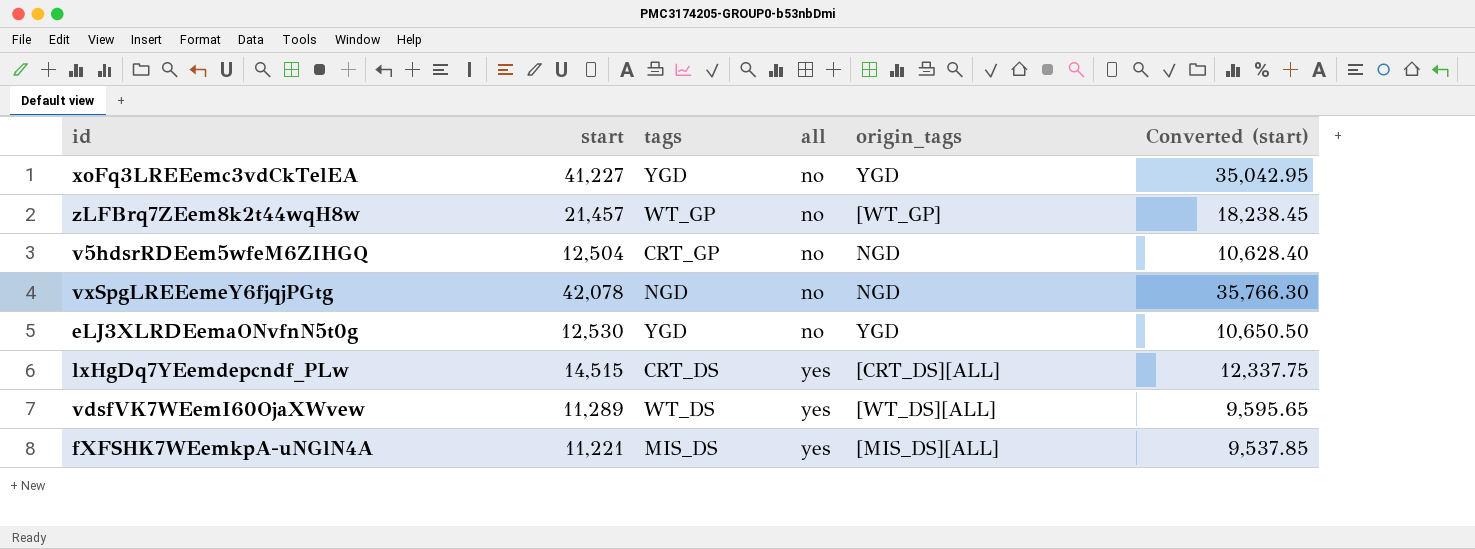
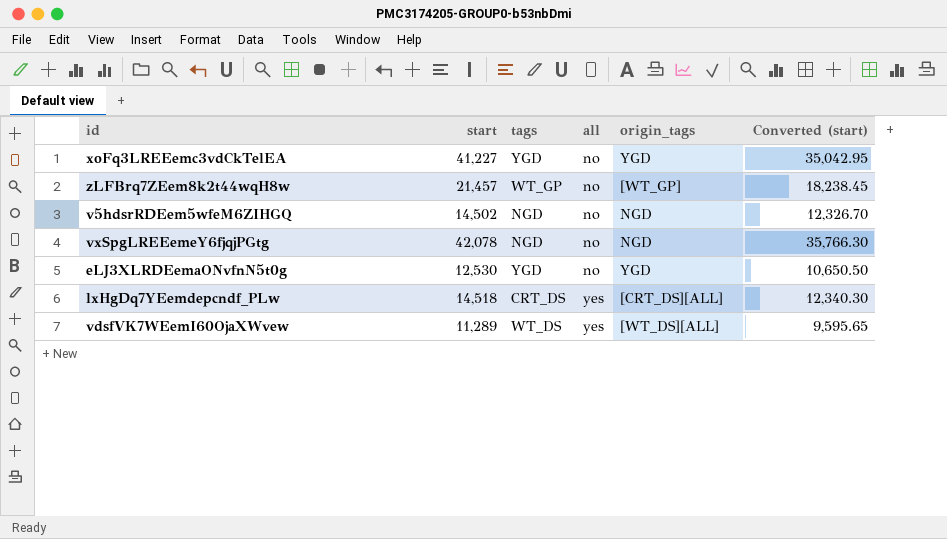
row fXFSHK7WEemkpA-uNGlN4A: 11,221 | MIS_DS | yes | [MIS_DS][ALL] | 9,537.85 -> none
v5hdsrRDEem5wfeM6ZIHGQ | start: 12,504 -> 14,502
v5hdsrRDEem5wfeM6ZIHGQ | tags: CRT_GP -> NGD
v5hdsrRDEem5wfeM6ZIHGQ | Converted (start): 10,628.40 -> 12,326.70
lxHgDq7YEemdepcndf_PLw | start: 14,515 -> 14,518
lxHgDq7YEemdepcndf_PLw | Converted (start): 12,337.75 -> 12,340.30

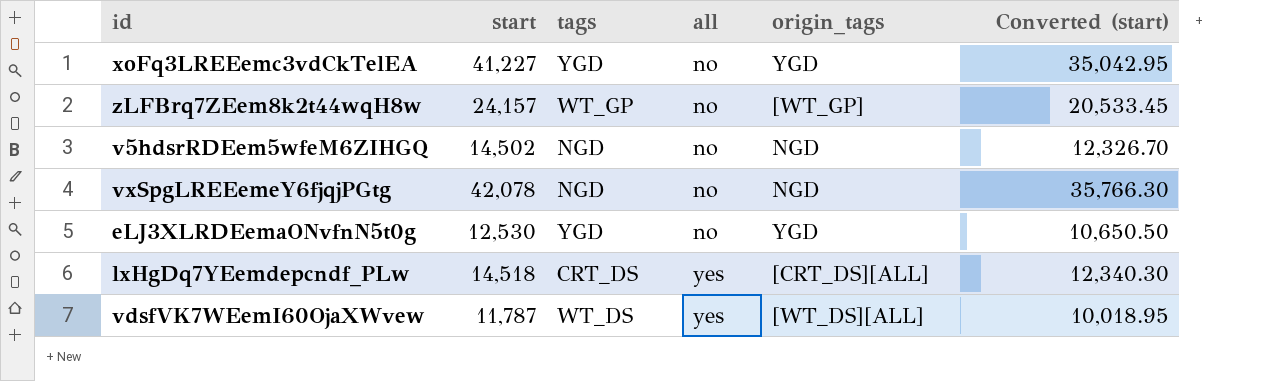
zLFBrq7ZEem8k2t44wqH8w | start: 21,457 -> 24,157
zLFBrq7ZEem8k2t44wqH8w | Converted (start): 18,238.45 -> 20,533.45
vdsfVK7WEemI60OjaXWvew | start: 11,289 -> 11,787
vdsfVK7WEemI60OjaXWvew | Converted (start): 9,595.65 -> 10,018.95

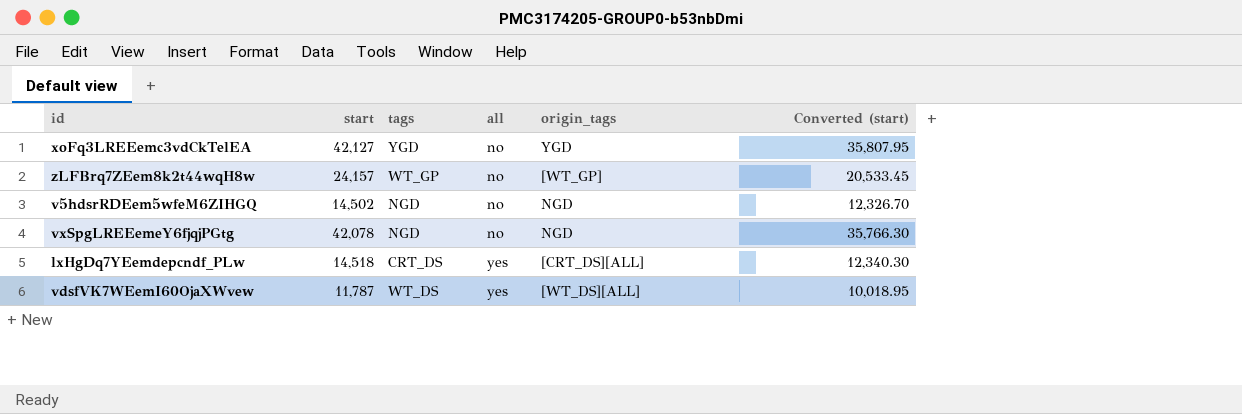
row eLJ3XLRDEemaONvfnN5t0g: 12,530 | YGD | no | YGD | 10,650.50 -> none
xoFq3LREEemc3vdCkTelEA | start: 41,227 -> 42,127
xoFq3LREEemc3vdCkTelEA | Converted (start): 35,042.95 -> 35,807.95

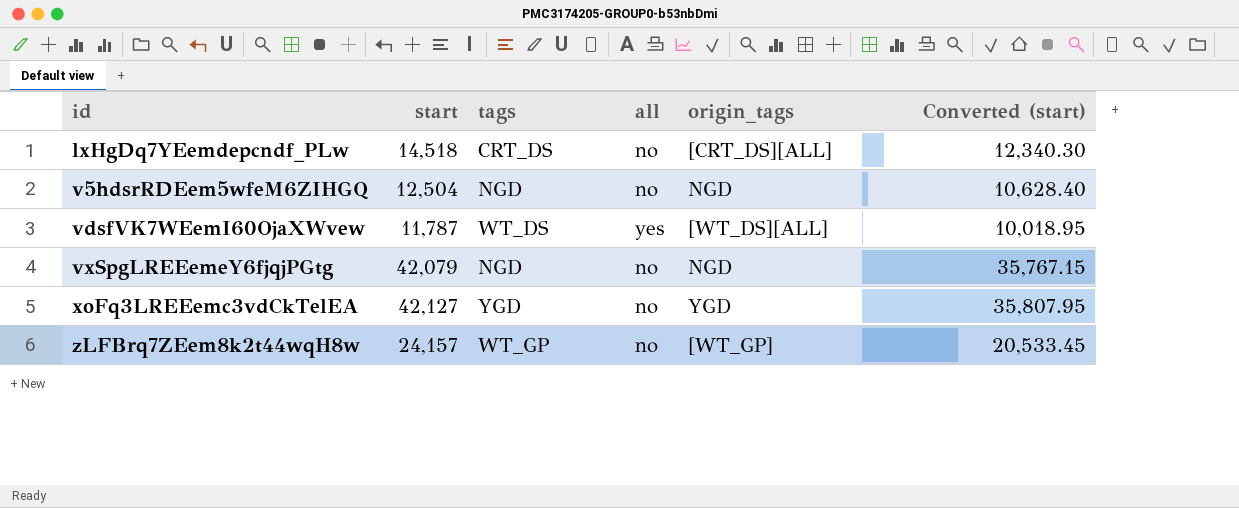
row order: all ascending -> id ascending
lxHgDq7YEemdepcndf_PLw | all: yes -> no
v5hdsrRDEem5wfeM6ZIHGQ | start: 14,502 -> 12,504
v5hdsrRDEem5wfeM6ZIHGQ | Converted (start): 12,326.70 -> 10,628.40
vxSpgLREEemeY6fjqjPGtg | start: 42,078 -> 42,079
vxSpgLREEemeY6fjqjPGtg | Converted (start): 35,766.30 -> 35,767.15

